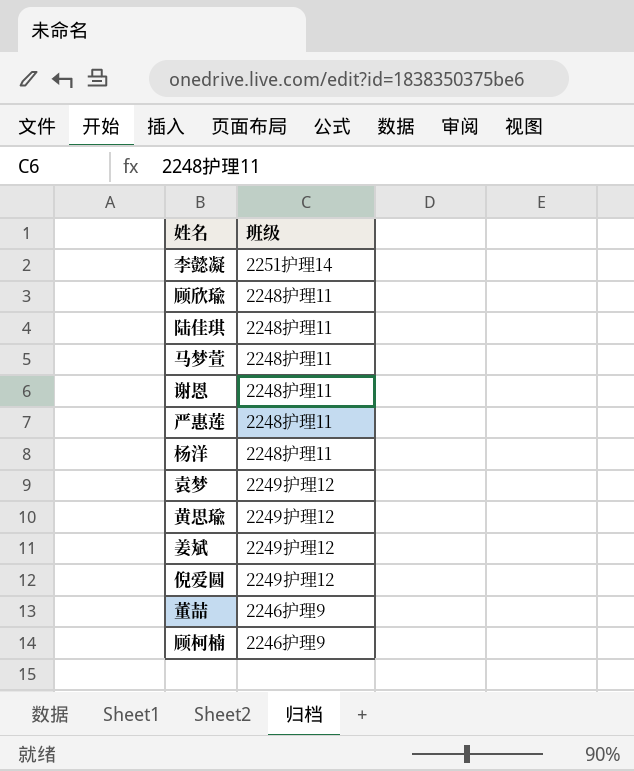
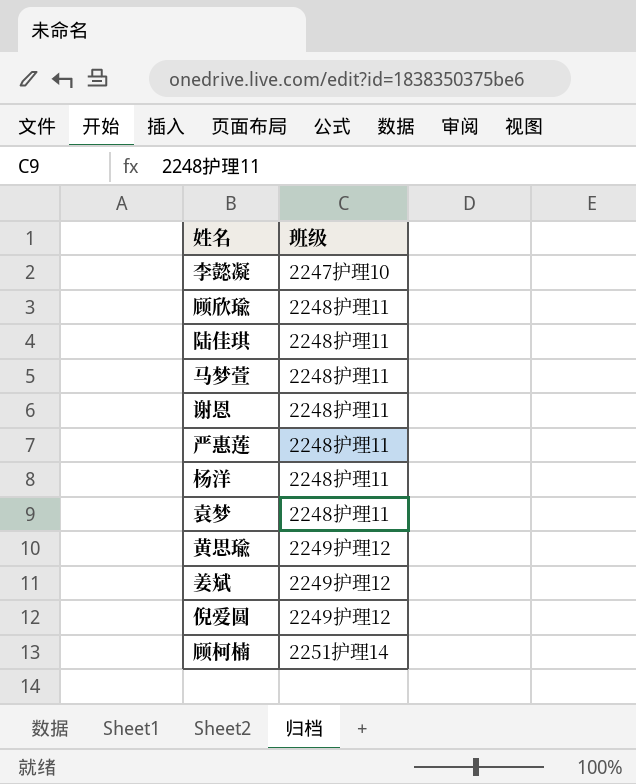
row 董喆: 2246护理9 -> none
李懿凝 | 班级: 2251护理14 -> 2247护理10
袁梦 | 班级: 2249护理12 -> 2248护理11
顾柯楠 | 班级: 2246护理9 -> 2251护理14

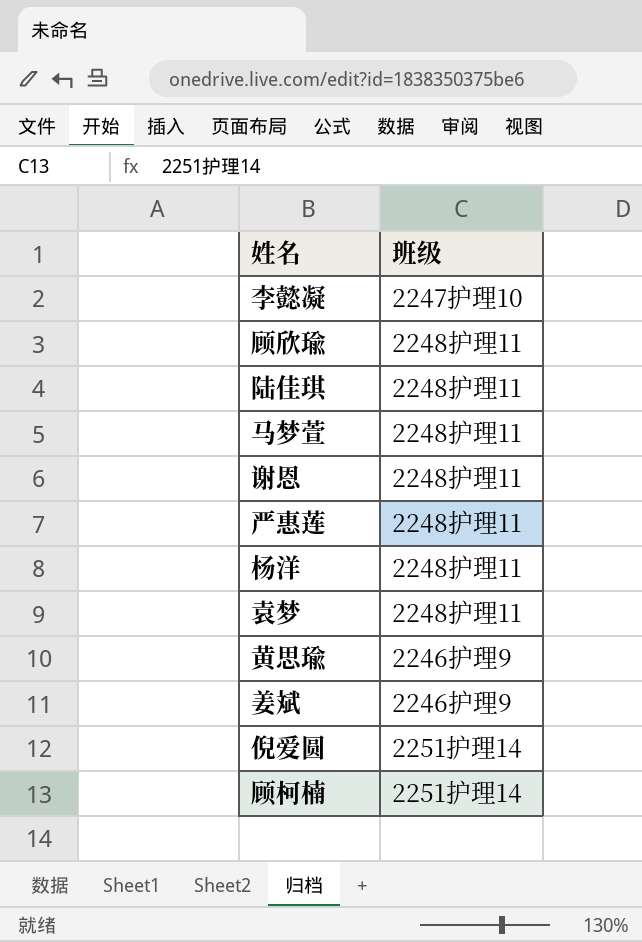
黄思瑜 | 班级: 2249护理12 -> 2246护理9
姜斌 | 班级: 2249护理12 -> 2246护理9
倪爱圆 | 班级: 2249护理12 -> 2251护理14

